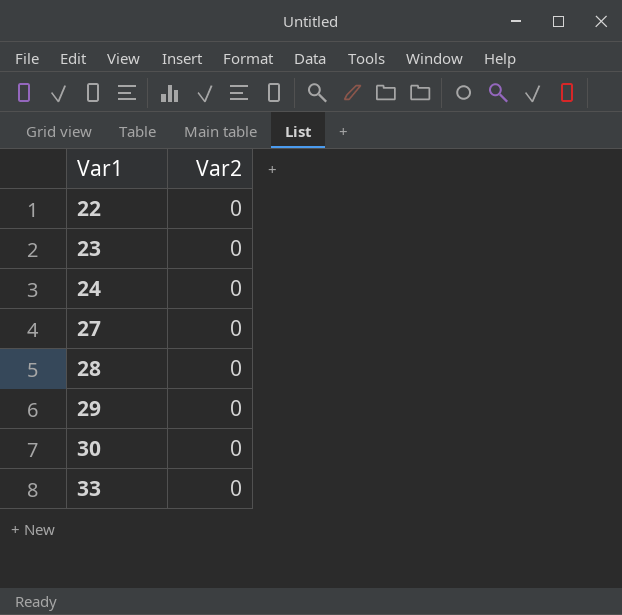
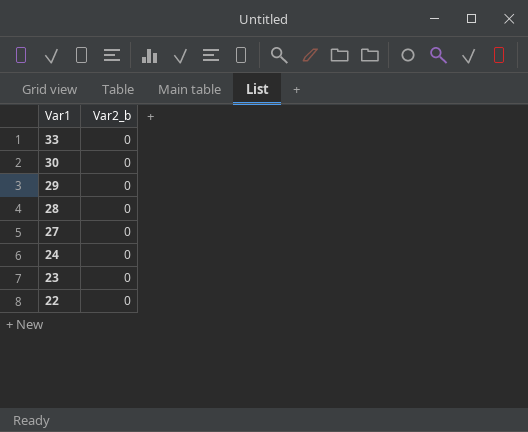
row order: Var1 ascending -> Var1 descending
column name: Var2 -> Var2_b

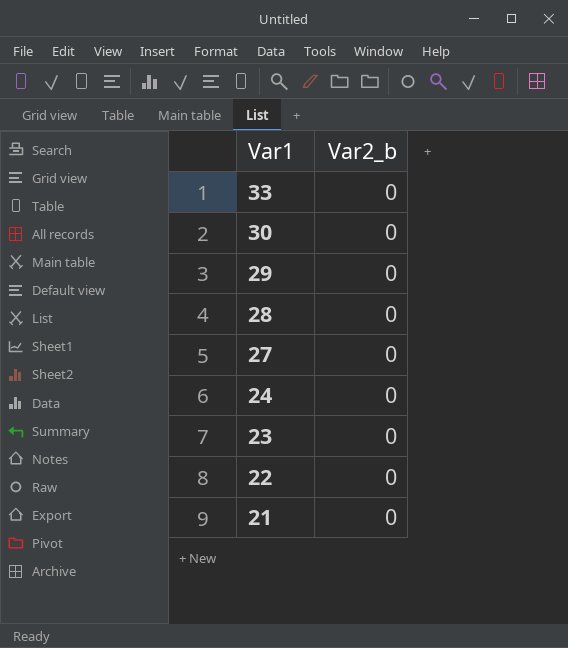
row 21: none -> 0

